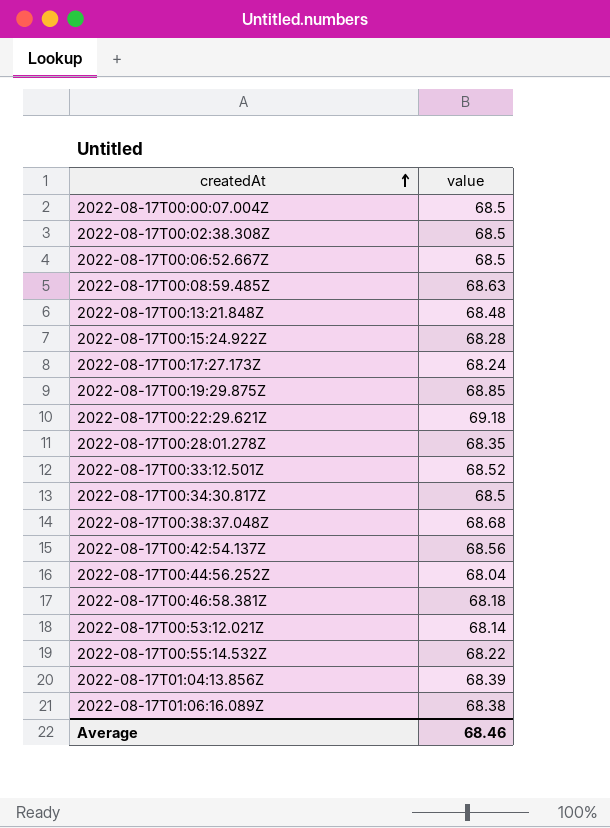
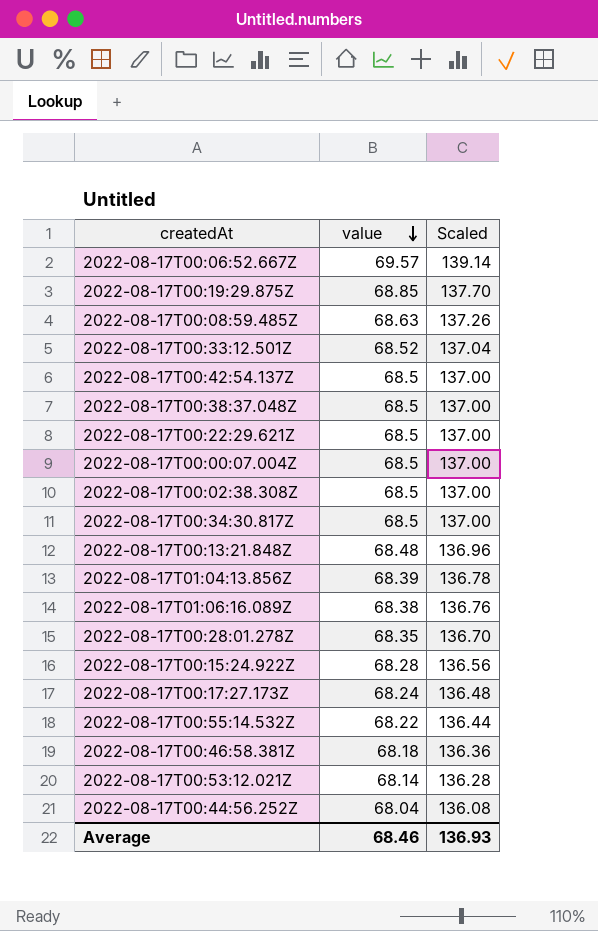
row order: createdAt ascending -> value descending
column Scaled | formula: none -> [value] * 2
2022-08-17T00:06:52.667Z | value: 68.5 -> 69.57
2022-08-17T00:42:54.137Z | value: 68.56 -> 68.5
2022-08-17T00:38:37.048Z | value: 68.68 -> 68.5
2022-08-17T00:22:29.621Z | value: 69.18 -> 68.5

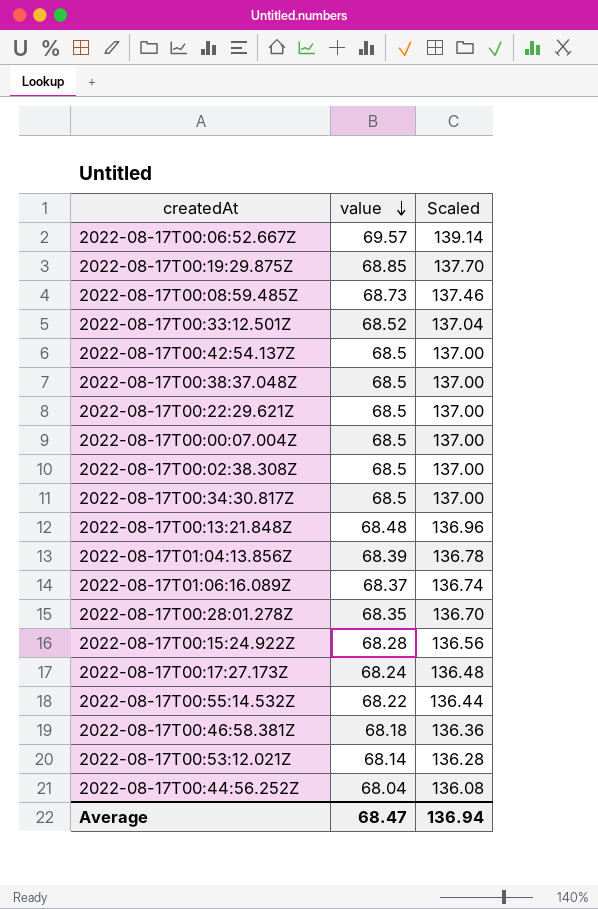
2022-08-17T00:08:59.485Z | value: 68.63 -> 68.73
2022-08-17T00:08:59.485Z | Scaled: 137.26 -> 137.46
2022-08-17T01:06:16.089Z | value: 68.38 -> 68.37
2022-08-17T01:06:16.089Z | Scaled: 136.76 -> 136.74
Average | value: 68.46 -> 68.47
Average | Scaled: 136.93 -> 136.94

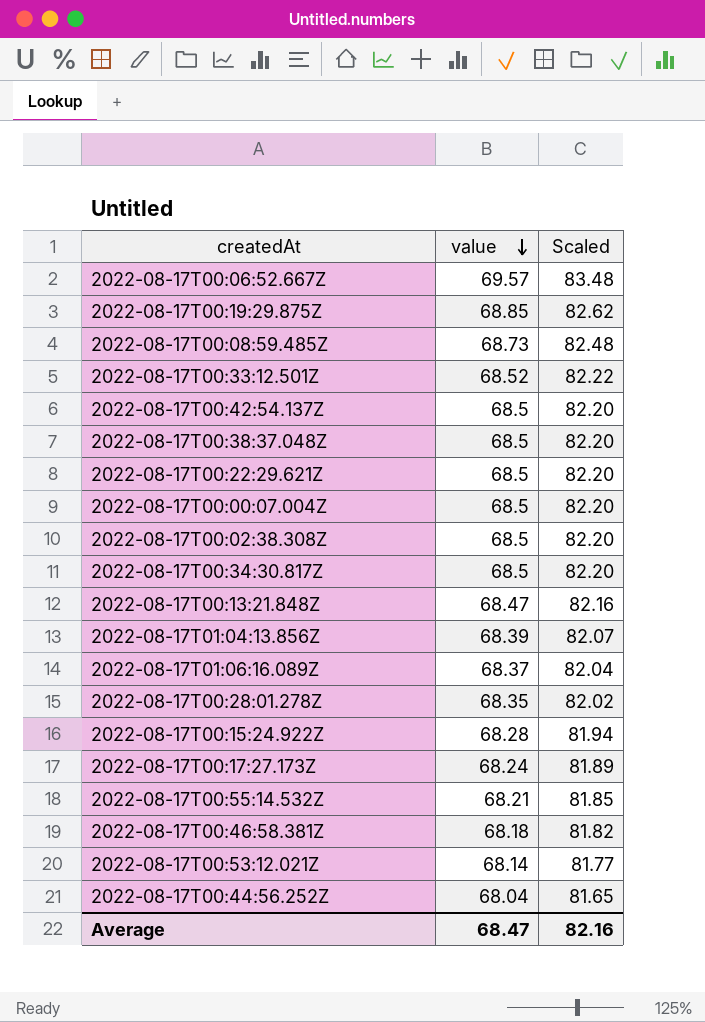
column Scaled | formula: [value] * 2 -> [value] * 1.2
2022-08-17T00:13:21.848Z | value: 68.48 -> 68.47
2022-08-17T00:55:14.532Z | value: 68.22 -> 68.21
Average | Scaled: 136.94 -> 82.16

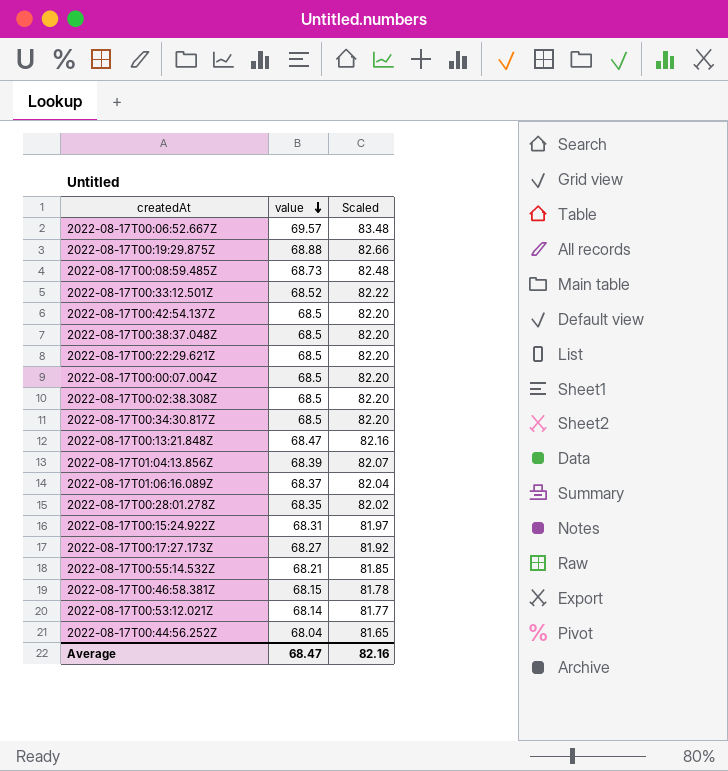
2022-08-17T00:19:29.875Z | value: 68.85 -> 68.88
2022-08-17T00:19:29.875Z | Scaled: 82.62 -> 82.66
2022-08-17T00:15:24.922Z | value: 68.28 -> 68.31
2022-08-17T00:15:24.922Z | Scaled: 81.94 -> 81.97
2022-08-17T00:17:27.173Z | value: 68.24 -> 68.27
2022-08-17T00:17:27.173Z | Scaled: 81.89 -> 81.92
2022-08-17T00:46:58.381Z | value: 68.18 -> 68.15
2022-08-17T00:46:58.381Z | Scaled: 81.82 -> 81.78

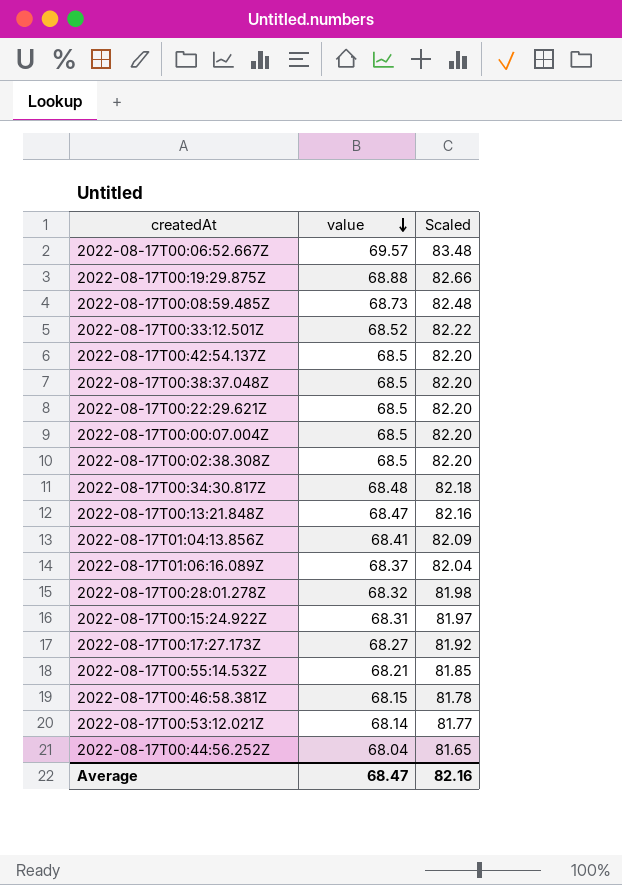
2022-08-17T00:34:30.817Z | value: 68.5 -> 68.48
2022-08-17T00:34:30.817Z | Scaled: 82.20 -> 82.18
2022-08-17T01:04:13.856Z | value: 68.39 -> 68.41
2022-08-17T01:04:13.856Z | Scaled: 82.07 -> 82.09
2022-08-17T00:28:01.278Z | value: 68.35 -> 68.32
2022-08-17T00:28:01.278Z | Scaled: 82.02 -> 81.98

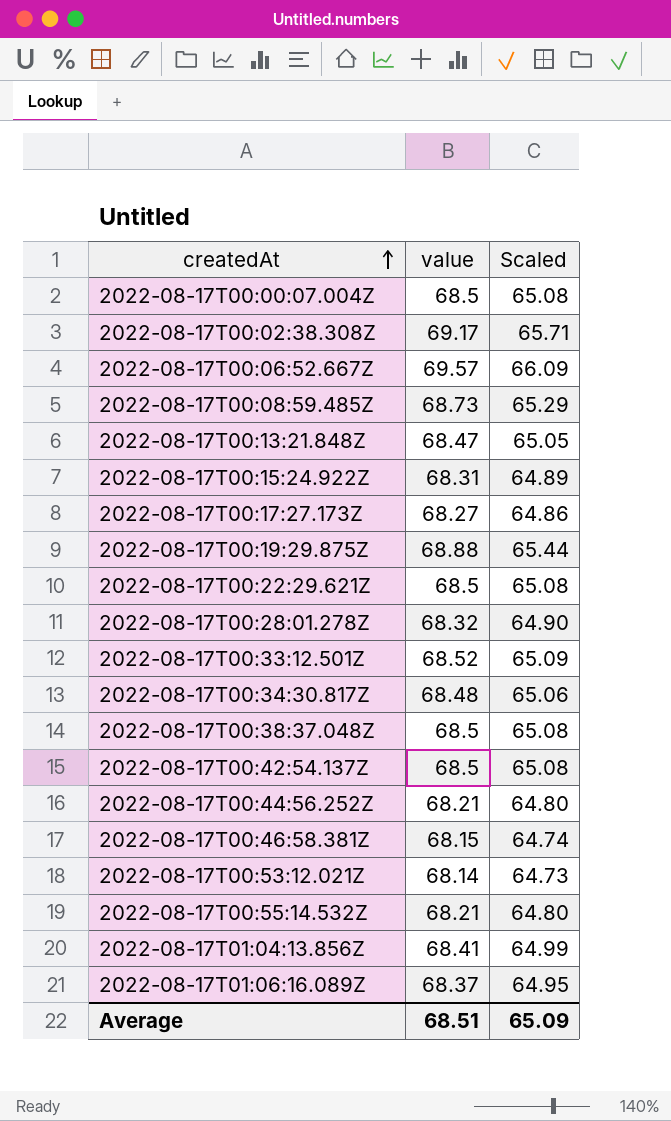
row order: value descending -> createdAt ascending
column Scaled | formula: [value] * 1.2 -> [value] * 0.95
2022-08-17T00:02:38.308Z | value: 68.5 -> 69.17
2022-08-17T00:44:56.252Z | value: 68.04 -> 68.21
Average | value: 68.47 -> 68.51
Average | Scaled: 82.16 -> 65.09

